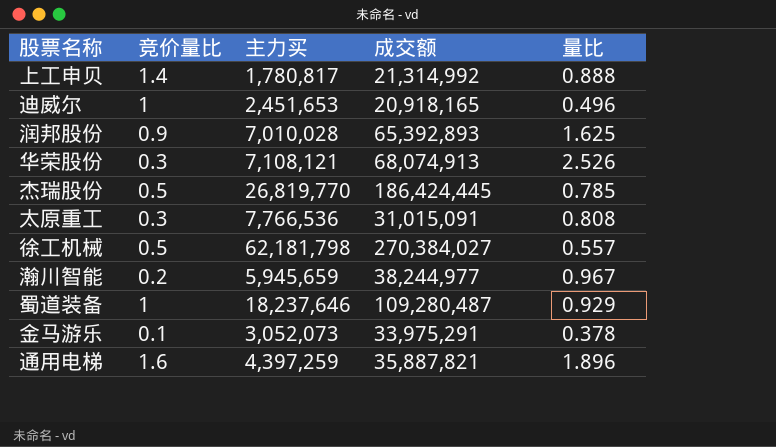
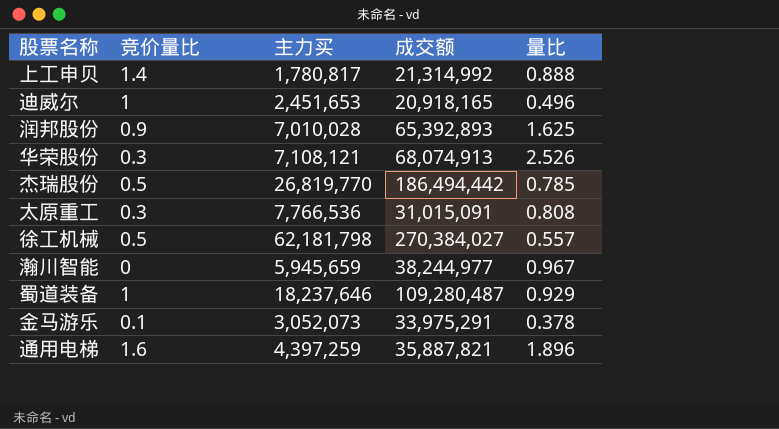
杰瑞股份 | 成交额: 186,424,445 -> 186,494,442
瀚川智能 | 竞价量比: 0.2 -> 0

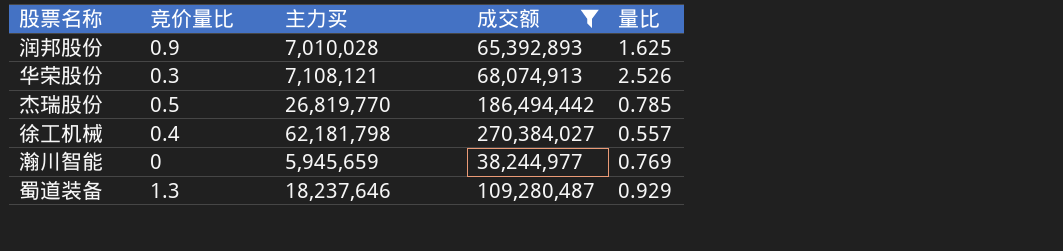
filter: none -> 成交额 >= 38,244,977
徐工机械 | 竞价量比: 0.5 -> 0.4
瀚川智能 | 量比: 0.967 -> 0.769
蜀道装备 | 竞价量比: 1 -> 1.3

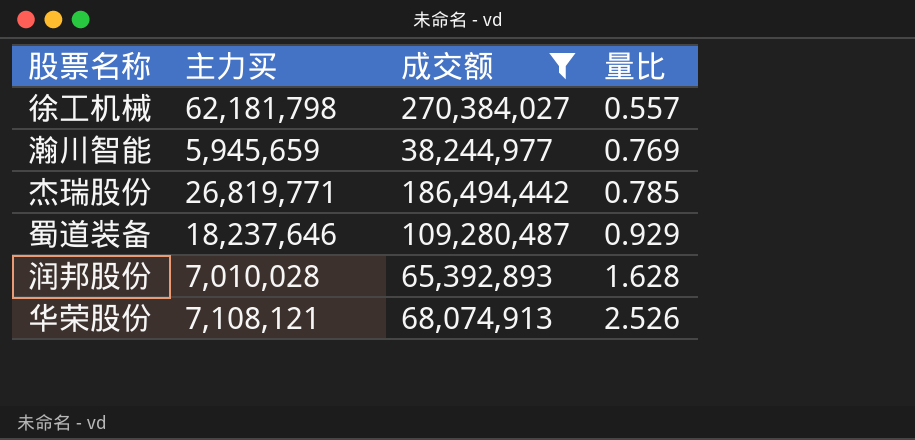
row order: none -> 量比 ascending
column 竞价量比 | position: 2 -> none
杰瑞股份 | 主力买: 26,819,770 -> 26,819,771
润邦股份 | 量比: 1.625 -> 1.628

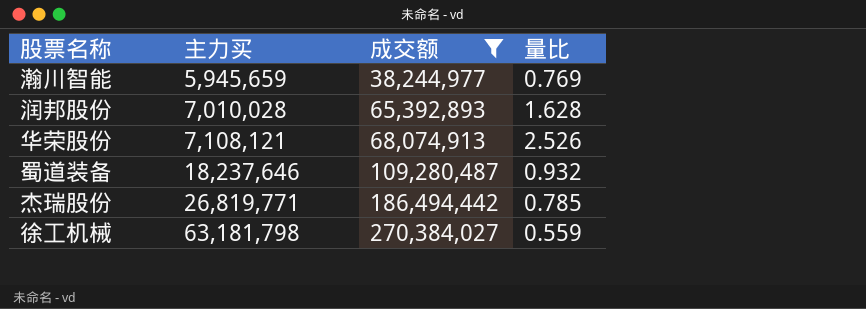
row order: 量比 ascending -> 主力买 ascending
蜀道装备 | 量比: 0.929 -> 0.932
徐工机械 | 主力买: 62,181,798 -> 63,181,798
徐工机械 | 量比: 0.557 -> 0.559

